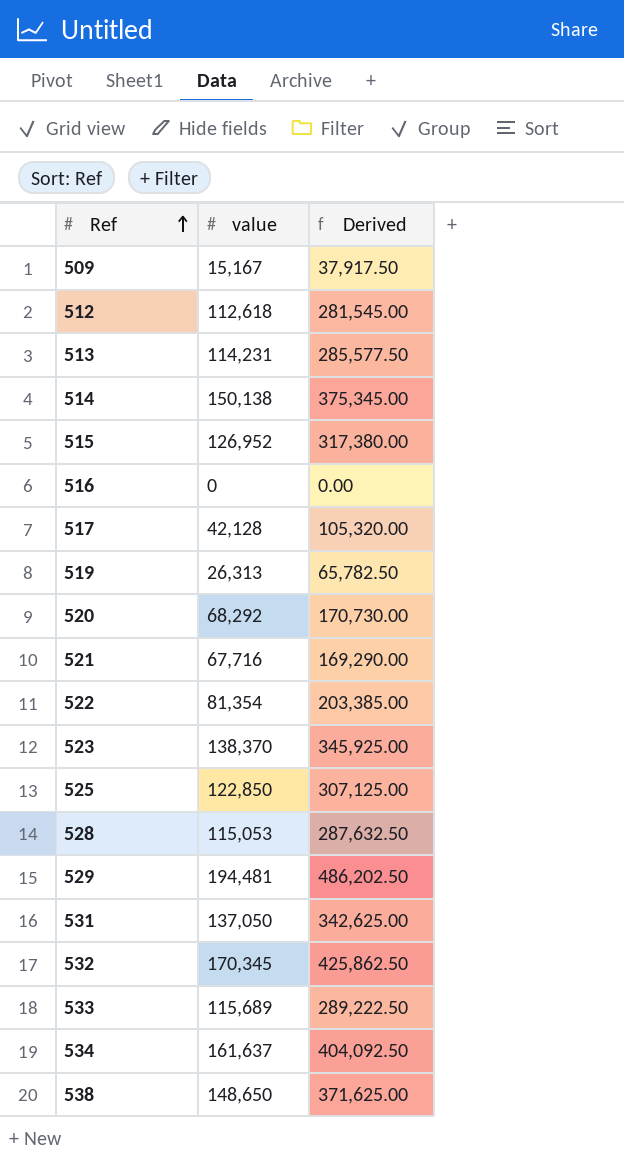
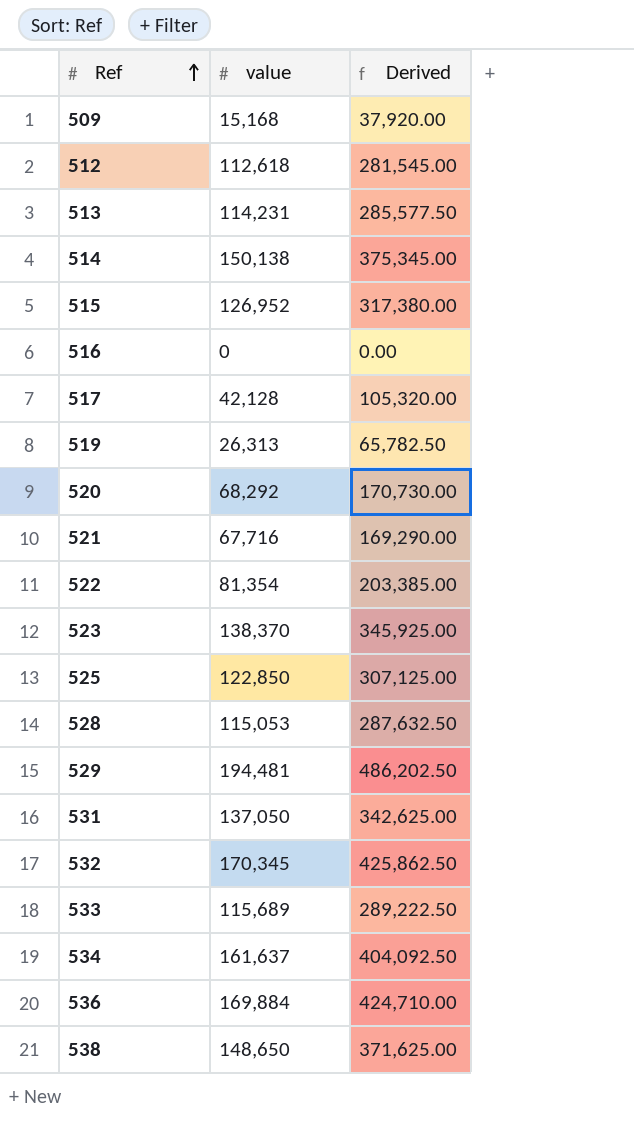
509 | value: 15,167 -> 15,168
509 | Derived: 37,917.50 -> 37,920.00
row 536: none -> 169,884 | 424,710.00

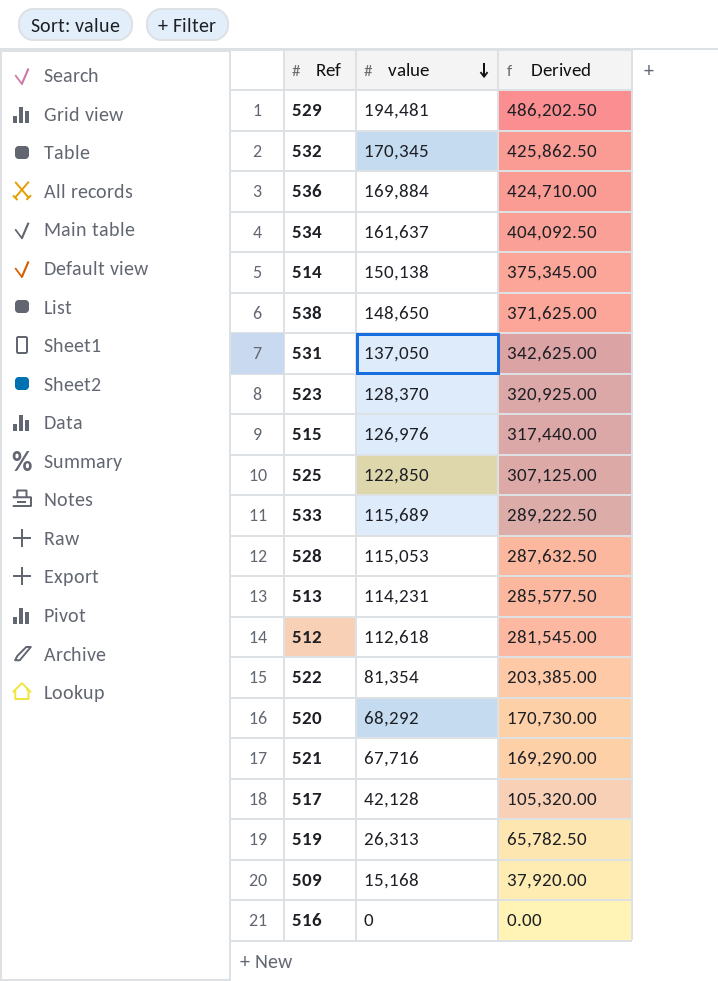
row order: Ref ascending -> value descending
523 | value: 138,370 -> 128,370
523 | Derived: 345,925.00 -> 320,925.00
515 | value: 126,952 -> 126,976
515 | Derived: 317,380.00 -> 317,440.00

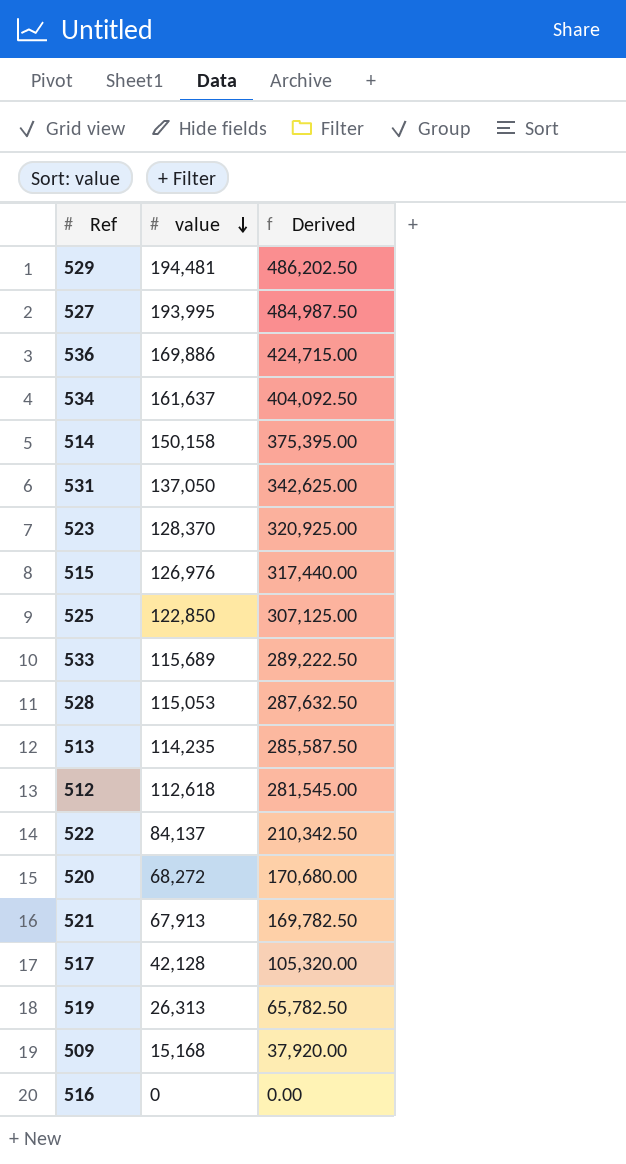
row 532: 170,345 | 425,862.50 -> none
row 538: 148,650 | 371,625.00 -> none
row 527: none -> 193,995 | 484,987.50
536 | value: 169,884 -> 169,886
536 | Derived: 424,710.00 -> 424,715.00
514 | value: 150,138 -> 150,158
514 | Derived: 375,345.00 -> 375,395.00
513 | value: 114,231 -> 114,235
513 | Derived: 285,577.50 -> 285,587.50
522 | value: 81,354 -> 84,137
522 | Derived: 203,385.00 -> 210,342.50
520 | value: 68,292 -> 68,272
520 | Derived: 170,730.00 -> 170,680.00
521 | value: 67,716 -> 67,913
521 | Derived: 169,290.00 -> 169,782.50

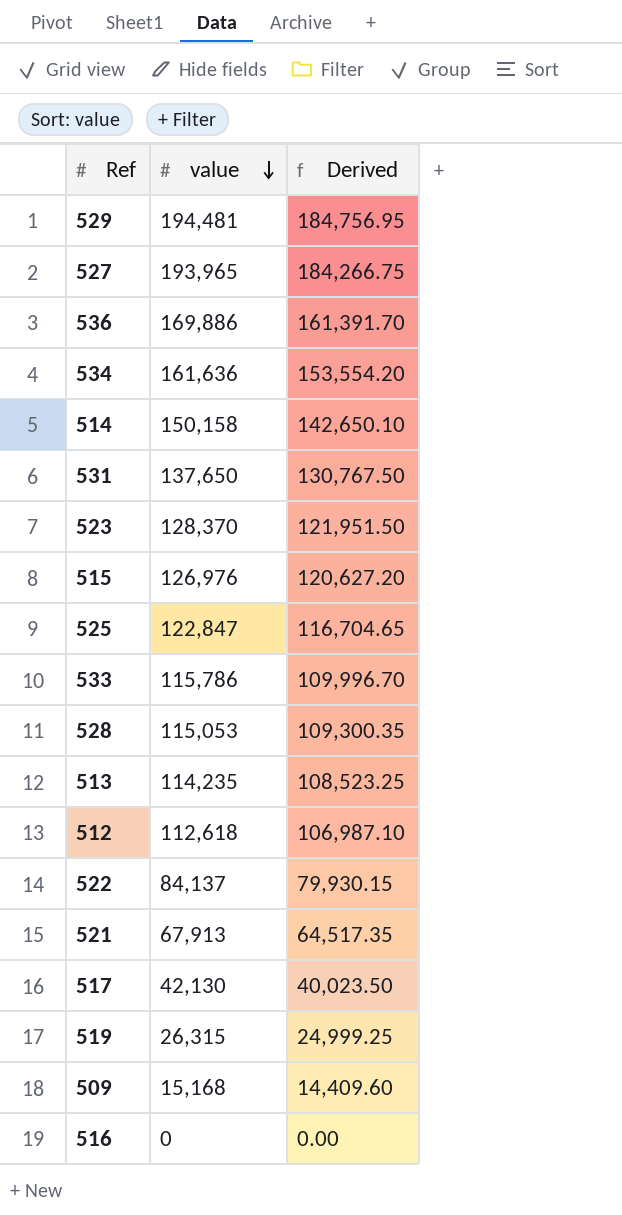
column Derived | formula: [value] * 2.5 -> [value] * 0.95
row 520: 68,272 | 170,680.00 -> none
527 | value: 193,995 -> 193,965
534 | value: 161,637 -> 161,636
531 | value: 137,050 -> 137,650
525 | value: 122,850 -> 122,847
533 | value: 115,689 -> 115,786
517 | value: 42,128 -> 42,130
519 | value: 26,313 -> 26,315

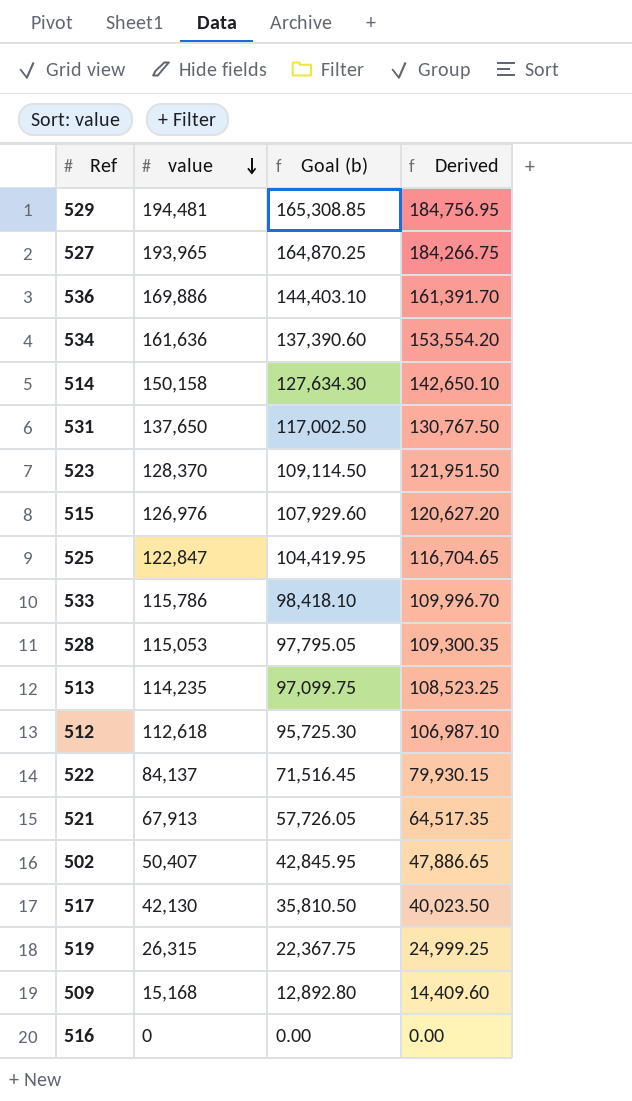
column Goal (b) | formula: none -> [value] * 0.85
row 502: none -> 50,407 | 42,845.95 | 47,886.65

